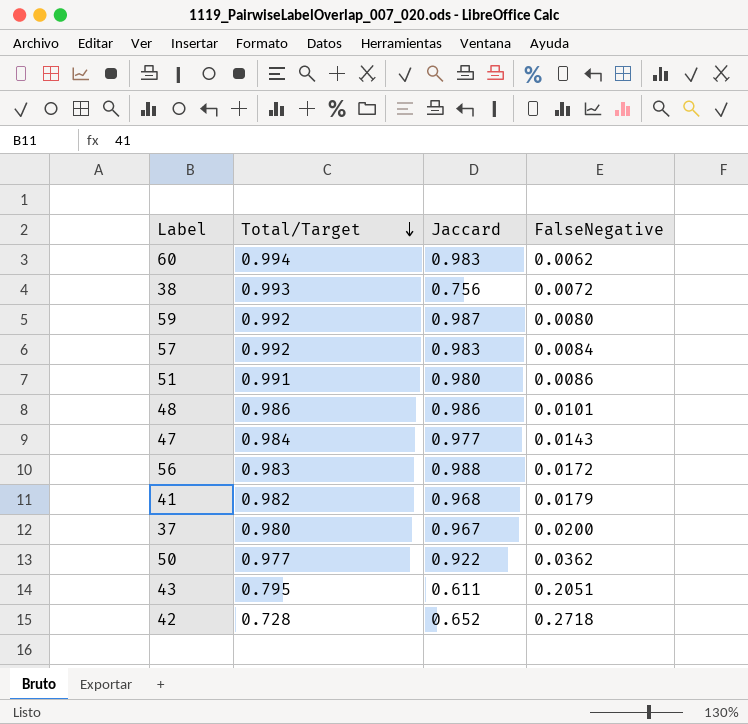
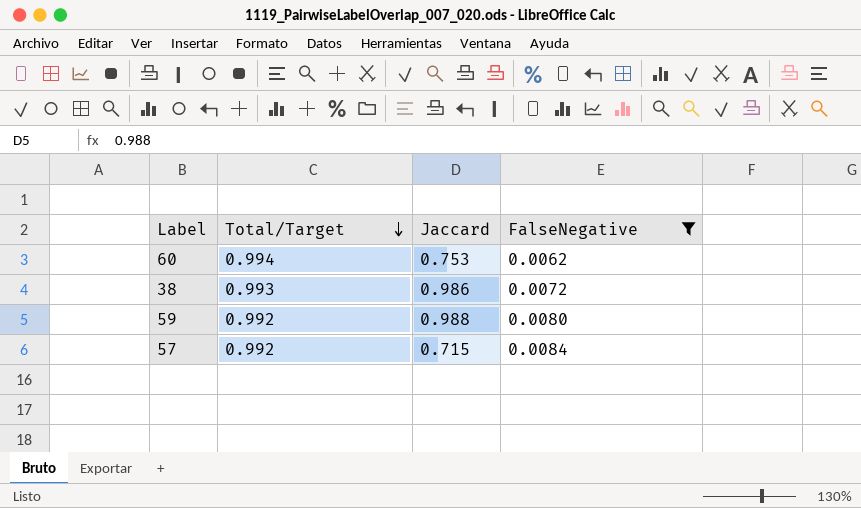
filter: none -> FalseNegative <= 0.0084
60 | Jaccard: 0.983 -> 0.753
38 | Jaccard: 0.756 -> 0.986
59 | Jaccard: 0.987 -> 0.988
57 | Jaccard: 0.983 -> 0.715

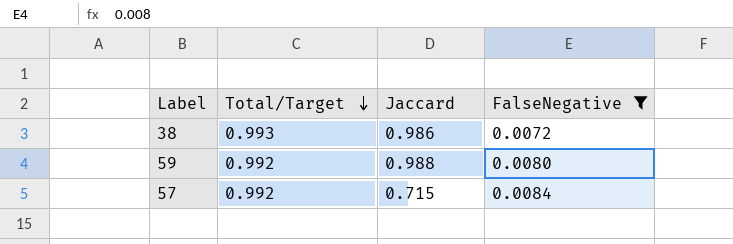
row 60: 0.994 | 0.753 | 0.0062 -> none

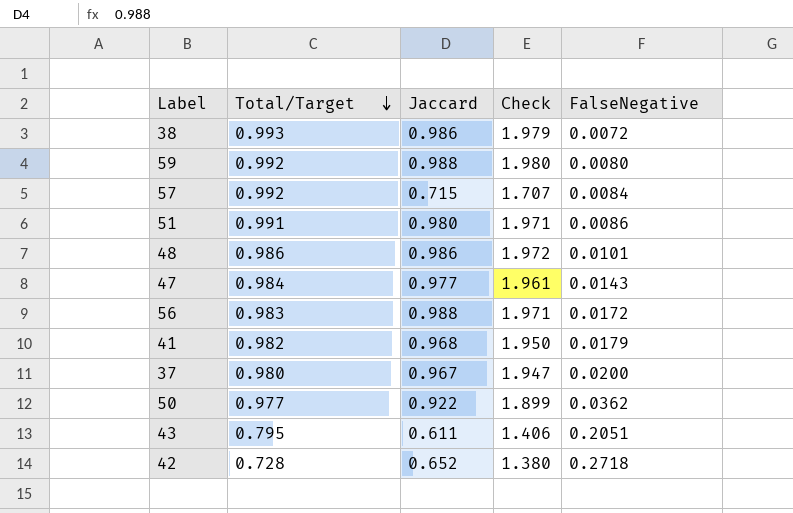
filter: FalseNegative <= 0.0084 -> none
column Check | formula: none -> [Total/Target] + [Jaccard]

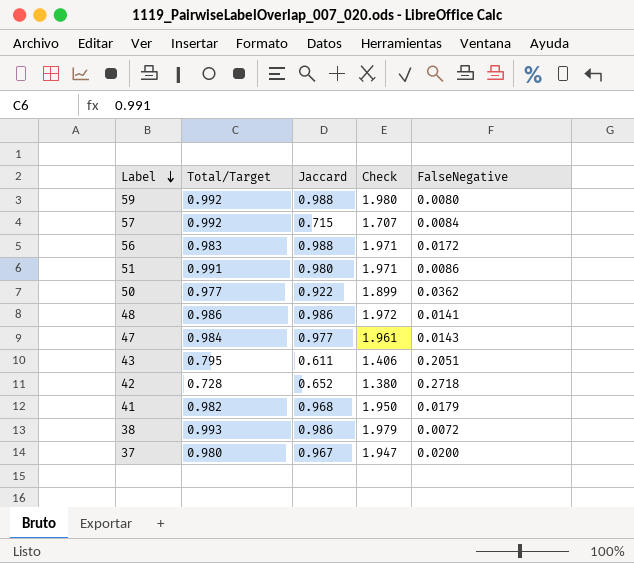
row order: Total/Target descending -> Label descending
48 | FalseNegative: 0.0101 -> 0.0141

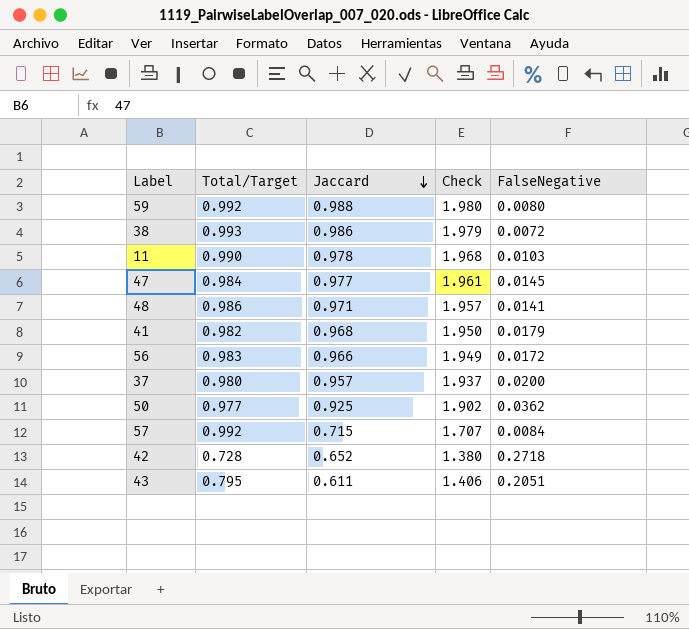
row order: Label descending -> Jaccard descending
row 51: 0.991 | 0.980 | 1.971 | 0.0086 -> none
row 11: none -> 0.990 | 0.978 | 1.968 | 0.0103
47 | FalseNegative: 0.0143 -> 0.0145
48 | Jaccard: 0.986 -> 0.971
48 | Check: 1.972 -> 1.957
56 | Jaccard: 0.988 -> 0.966
56 | Check: 1.971 -> 1.949
37 | Jaccard: 0.967 -> 0.957
37 | Check: 1.947 -> 1.937
50 | Jaccard: 0.922 -> 0.925
50 | Check: 1.899 -> 1.902

